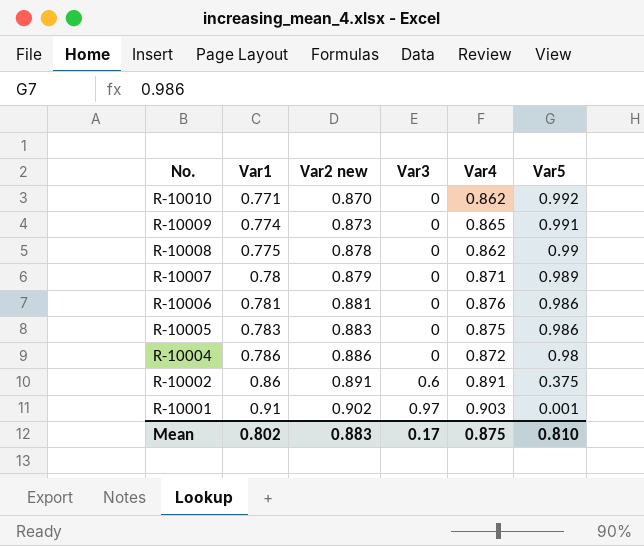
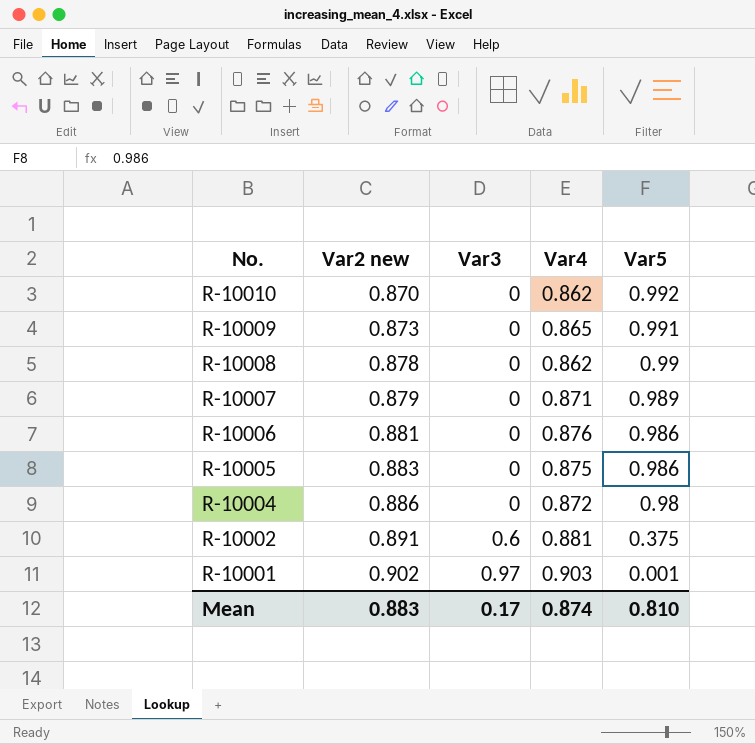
column Var1 | position: 2 -> none
R-10002 | Var4: 0.891 -> 0.881
Mean | Var4: 0.875 -> 0.874

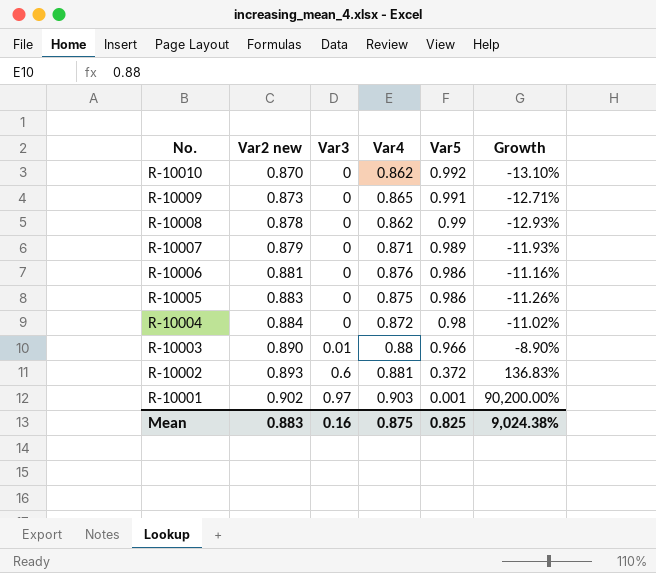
column Growth | formula: none -> ([Var4] - [Var5]) / [Var5]
R-10004 | Var2 new: 0.886 -> 0.884
row R-10003: none -> 0.890 | 0.01 | 0.88 | 0.966 | -8.90%
R-10002 | Var2 new: 0.891 -> 0.893
R-10002 | Var5: 0.375 -> 0.372
Mean | Var3: 0.17 -> 0.16
Mean | Var4: 0.874 -> 0.875
Mean | Var5: 0.810 -> 0.825

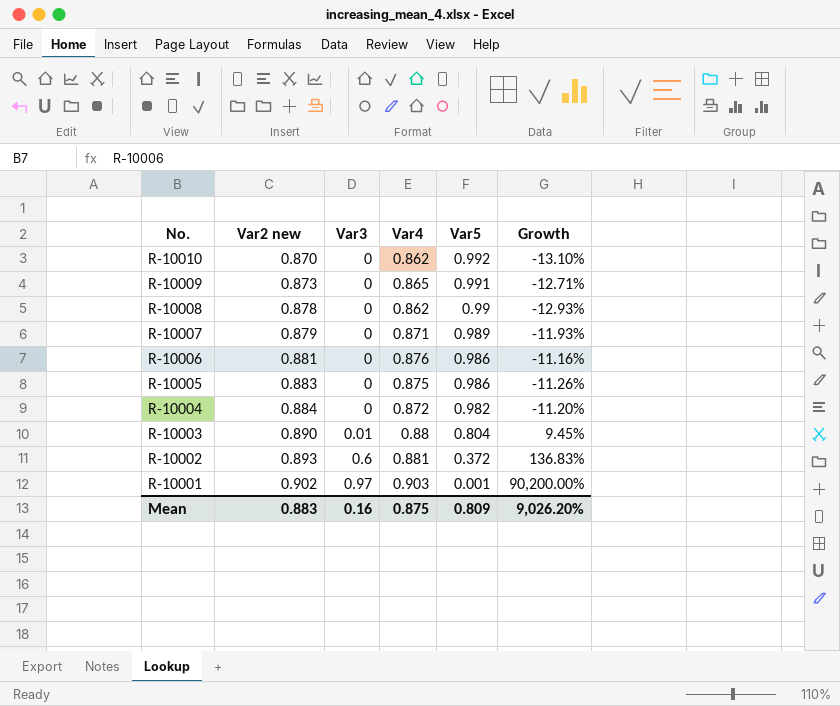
R-10004 | Var5: 0.98 -> 0.982
R-10004 | Growth: -11.02% -> -11.20%
R-10003 | Var5: 0.966 -> 0.804
R-10003 | Growth: -8.90% -> 9.45%
Mean | Var5: 0.825 -> 0.809
Mean | Growth: 9,024.38% -> 9,026.20%

